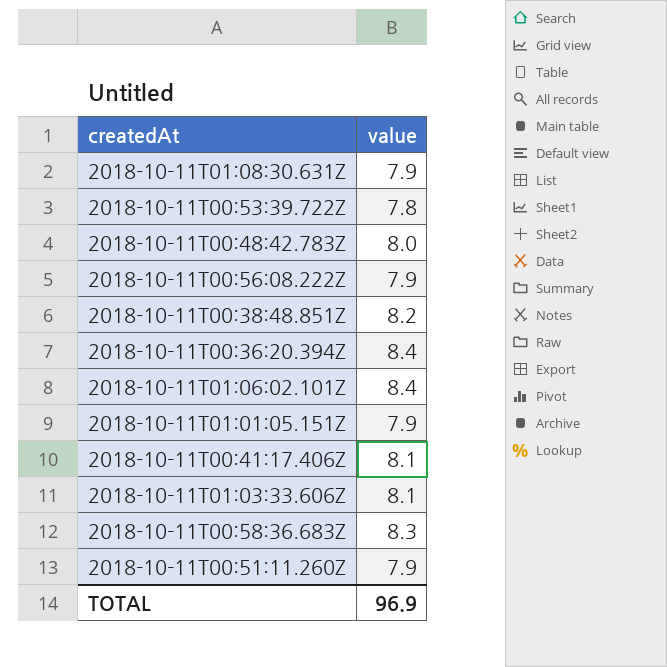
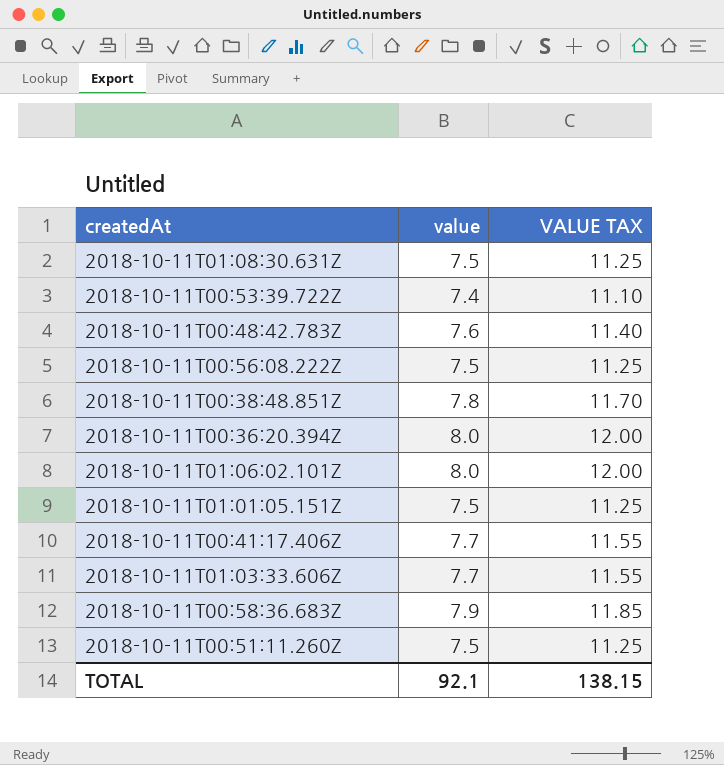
column VALUE TAX | formula: none -> [value] * 1.5
2018-10-11T01:08:30.631Z | value: 7.9 -> 7.5
2018-10-11T00:53:39.722Z | value: 7.8 -> 7.4
2018-10-11T00:48:42.783Z | value: 8.0 -> 7.6
2018-10-11T00:56:08.222Z | value: 7.9 -> 7.5
2018-10-11T00:38:48.851Z | value: 8.2 -> 7.8
2018-10-11T00:36:20.394Z | value: 8.4 -> 8.0
2018-10-11T01:06:02.101Z | value: 8.4 -> 8.0
2018-10-11T01:01:05.151Z | value: 7.9 -> 7.5
2018-10-11T00:41:17.406Z | value: 8.1 -> 7.7
2018-10-11T01:03:33.606Z | value: 8.1 -> 7.7
2018-10-11T00:58:36.683Z | value: 8.3 -> 7.9
2018-10-11T00:51:11.260Z | value: 7.9 -> 7.5
TOTAL | value: 96.9 -> 92.1

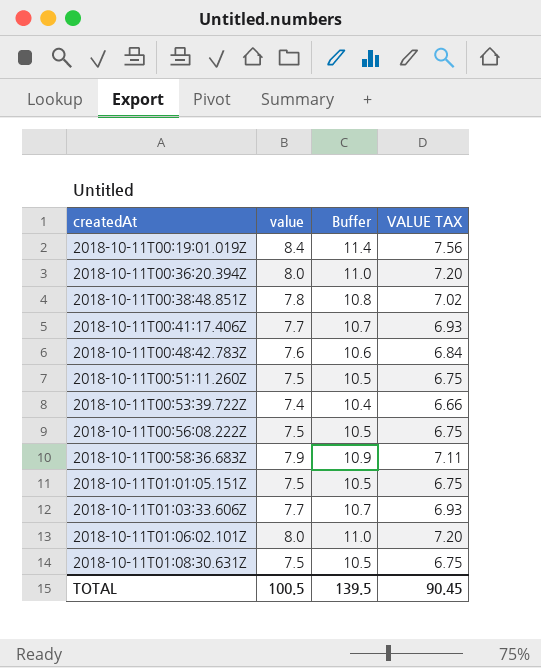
row order: none -> createdAt ascending
column Buffer | formula: none -> [value] + 3
column VALUE TAX | formula: [value] * 1.5 -> [value] * 0.9
row 2018-10-11T00:19:01.019Z: none -> 8.4 | 11.4 | 7.56
TOTAL | value: 92.1 -> 100.5
TOTAL | VALUE TAX: 138.15 -> 90.45

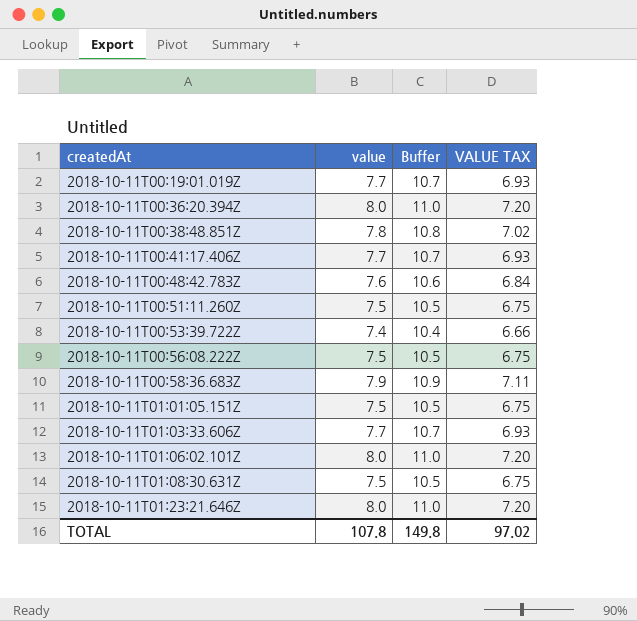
2018-10-11T00:19:01.019Z | value: 8.4 -> 7.7
2018-10-11T00:19:01.019Z | Buffer: 11.4 -> 10.7
2018-10-11T00:19:01.019Z | VALUE TAX: 7.56 -> 6.93
row 2018-10-11T01:23:21.646Z: none -> 8.0 | 11.0 | 7.20
TOTAL | value: 100.5 -> 107.8
TOTAL | Buffer: 139.5 -> 149.8
TOTAL | VALUE TAX: 90.45 -> 97.02

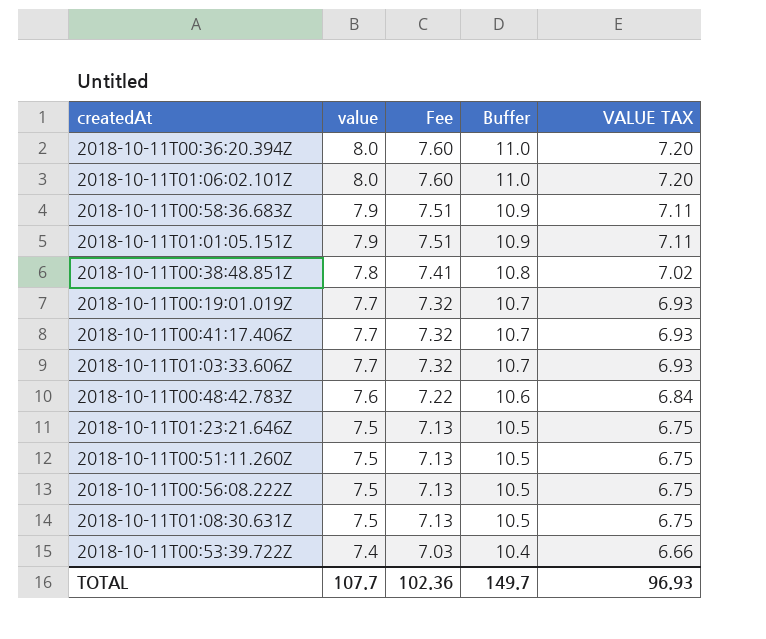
row order: createdAt ascending -> value descending
column Fee | formula: none -> [value] * 0.95
2018-10-11T01:01:05.151Z | value: 7.5 -> 7.9
2018-10-11T01:01:05.151Z | Buffer: 10.5 -> 10.9
2018-10-11T01:01:05.151Z | VALUE TAX: 6.75 -> 7.11
2018-10-11T01:23:21.646Z | value: 8.0 -> 7.5
2018-10-11T01:23:21.646Z | Buffer: 11.0 -> 10.5
2018-10-11T01:23:21.646Z | VALUE TAX: 7.20 -> 6.75
TOTAL | value: 107.8 -> 107.7
TOTAL | Buffer: 149.8 -> 149.7
TOTAL | VALUE TAX: 97.02 -> 96.93

